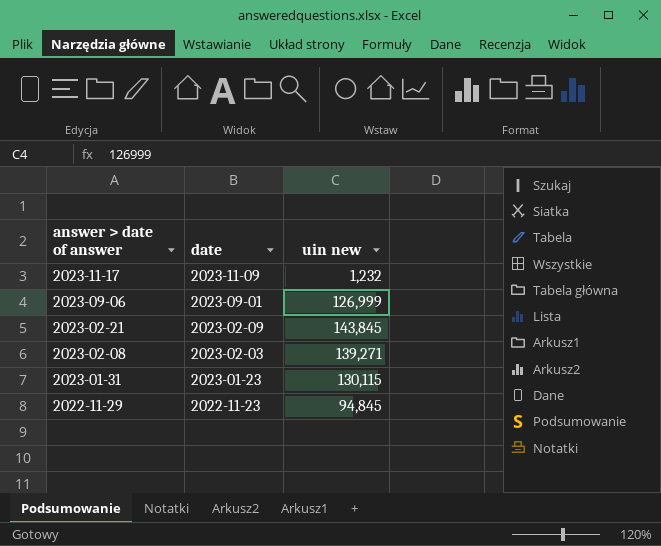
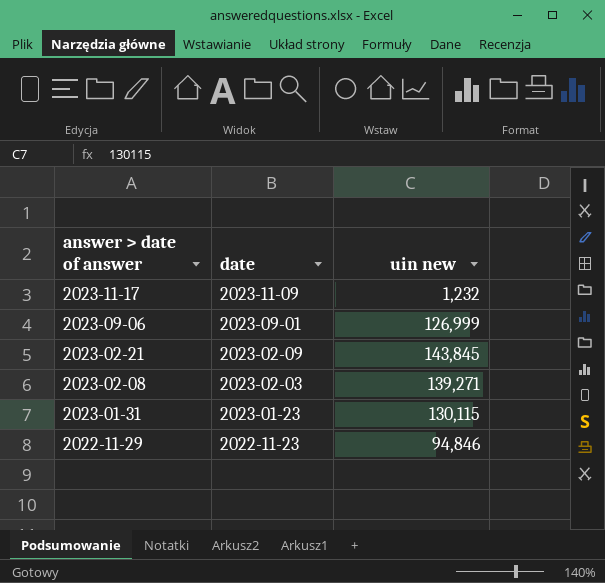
2022-11-29 | uin new: 94,845 -> 94,846

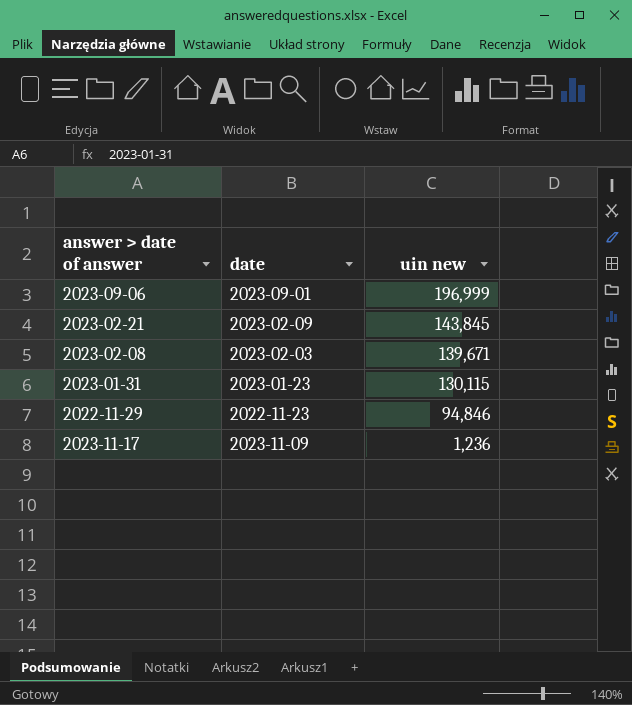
row order: answer > date of answer descending -> uin new descending
2023-09-06 | uin new: 126,999 -> 196,999
2023-02-08 | uin new: 139,271 -> 139,671
2023-11-17 | uin new: 1,232 -> 1,236

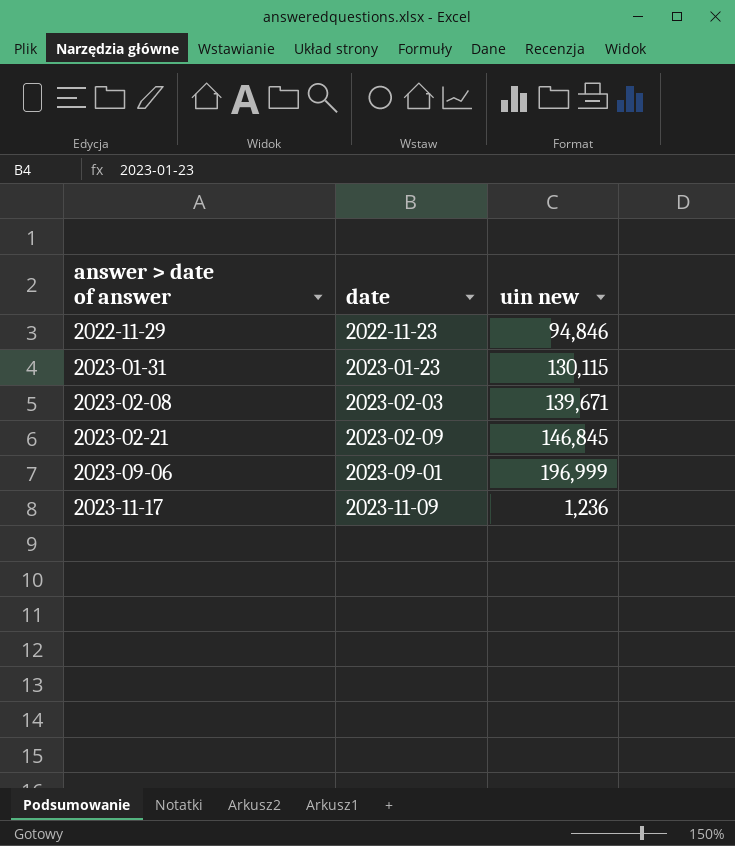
row order: uin new descending -> answer > date of answer ascending
2023-02-21 | uin new: 143,845 -> 146,845

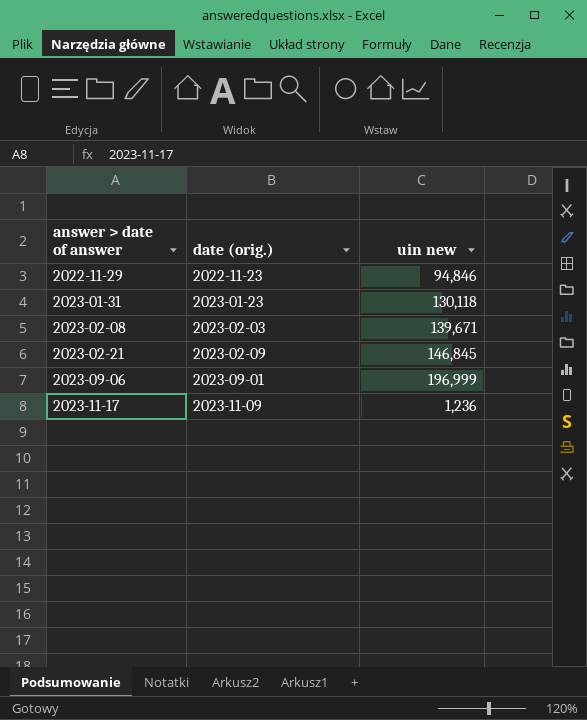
column name: date -> date (orig.)
2023-01-31 | uin new: 130,115 -> 130,118

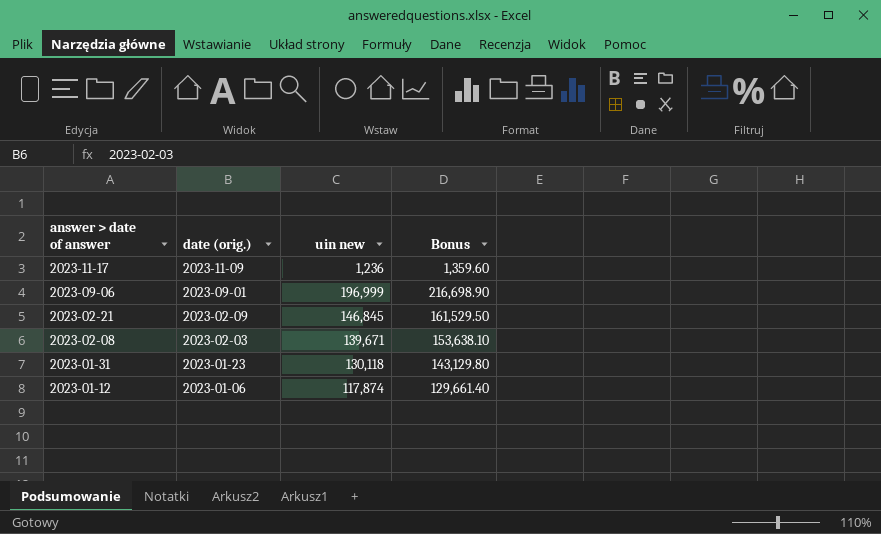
row order: answer > date of answer ascending -> answer > date of answer descending
column Bonus | formula: none -> [uin new] * 1.1
row 2022-11-29: 2022-11-23 | 94,846 -> none
row 2023-01-12: none -> 2023-01-06 | 117,874 | 129,661.40

